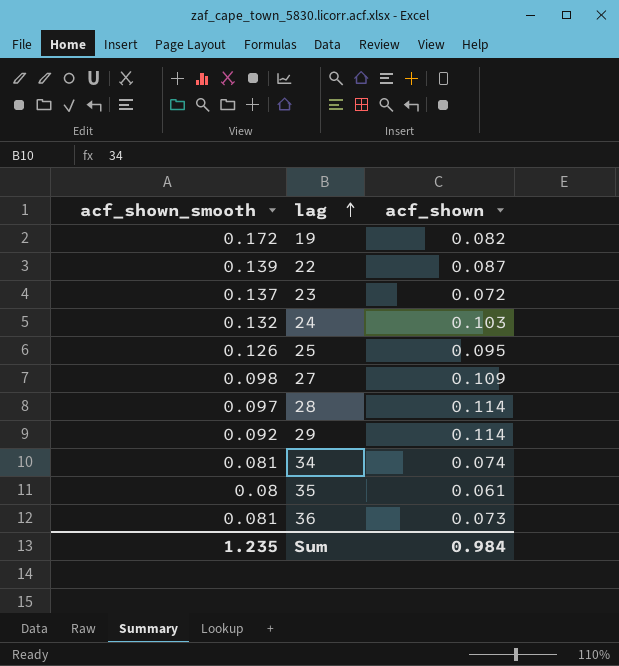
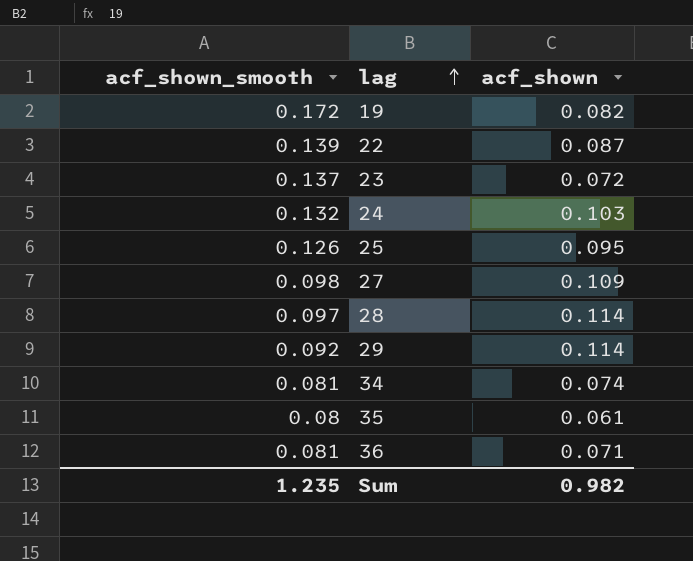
36 | acf_shown: 0.073 -> 0.071
Sum | acf_shown: 0.984 -> 0.982

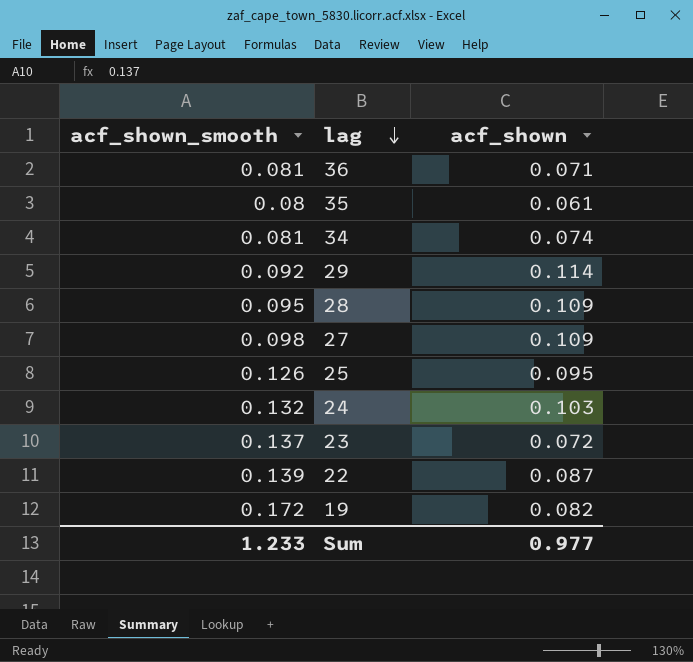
row order: lag ascending -> lag descending
28 | acf_shown_smooth: 0.097 -> 0.095
28 | acf_shown: 0.114 -> 0.109
Sum | acf_shown_smooth: 1.235 -> 1.233
Sum | acf_shown: 0.982 -> 0.977

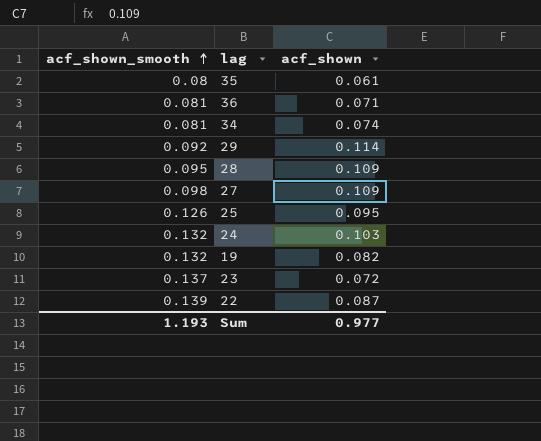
row order: lag descending -> acf_shown_smooth ascending
19 | acf_shown_smooth: 0.172 -> 0.132
Sum | acf_shown_smooth: 1.233 -> 1.193

